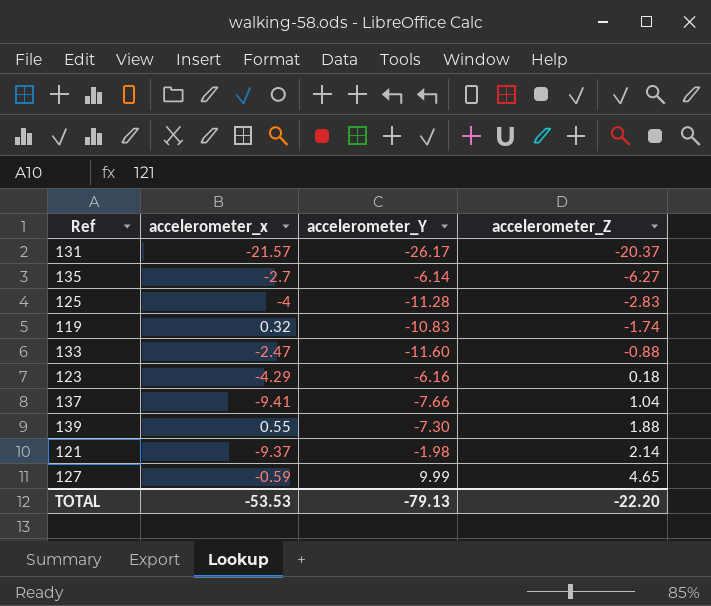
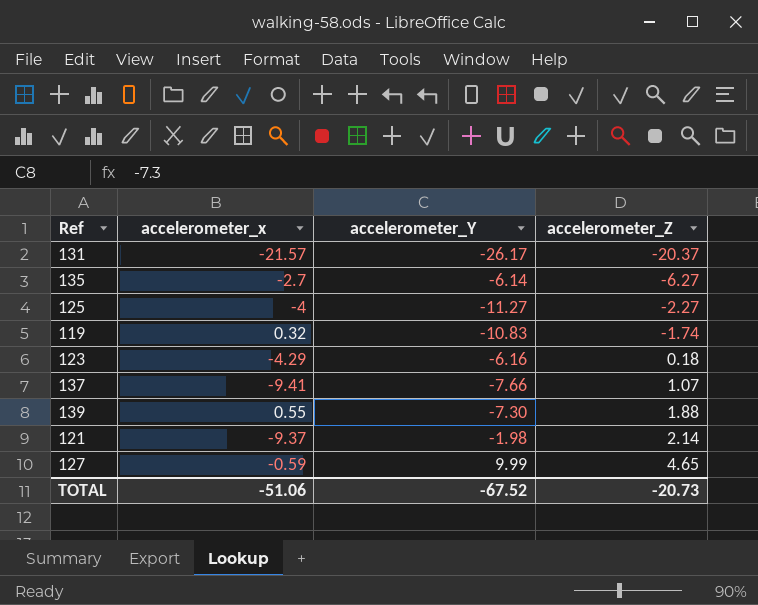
row 133: -2.47 | -11.60 | -0.88 -> none
125 | accelerometer_Y: -11.28 -> -11.27
125 | accelerometer_Z: -2.83 -> -2.27
137 | accelerometer_Z: 1.04 -> 1.07
TOTAL | accelerometer_x: -53.53 -> -51.06
TOTAL | accelerometer_Y: -79.13 -> -67.52
TOTAL | accelerometer_Z: -22.20 -> -20.73

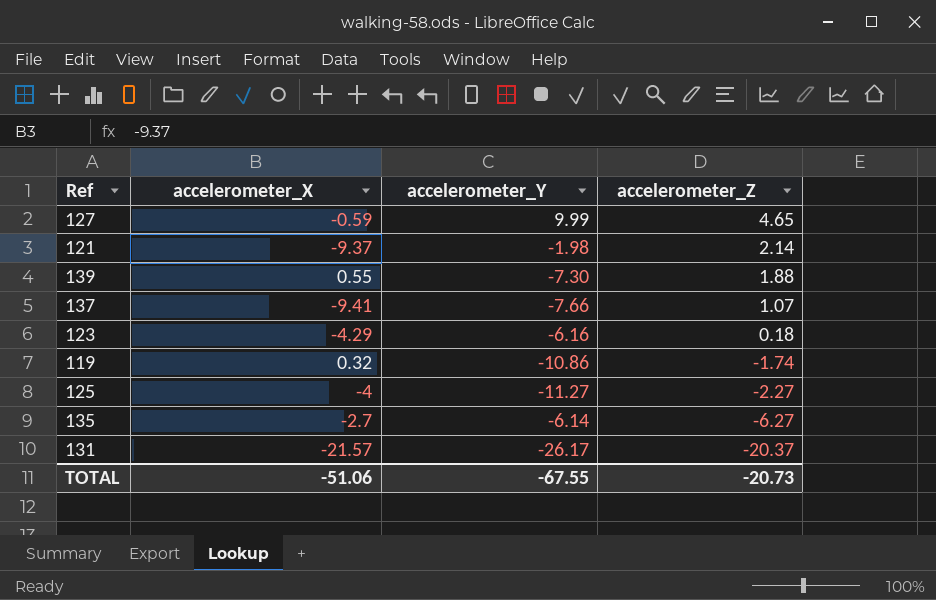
row order: accelerometer_Z ascending -> accelerometer_Z descending
column name: accelerometer_x -> accelerometer_X
119 | accelerometer_Y: -10.83 -> -10.86
TOTAL | accelerometer_Y: -67.52 -> -67.55

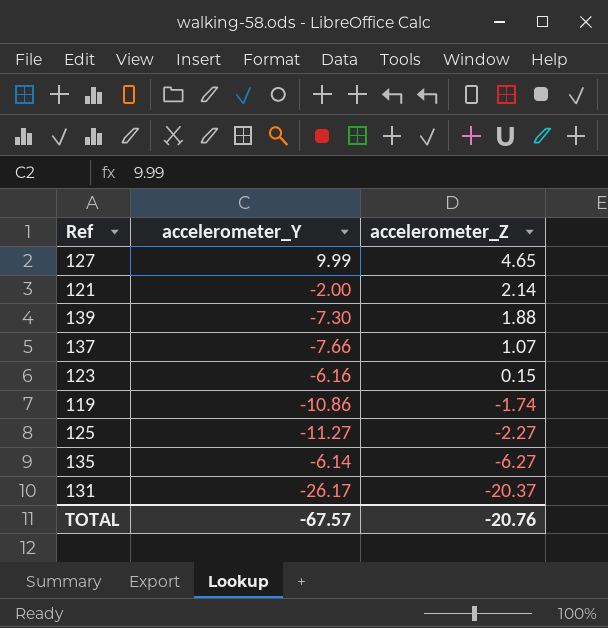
column accelerometer_X | position: 2 -> none
121 | accelerometer_Y: -1.98 -> -2.00
123 | accelerometer_Z: 0.18 -> 0.15
TOTAL | accelerometer_Y: -67.55 -> -67.57
TOTAL | accelerometer_Z: -20.73 -> -20.76

